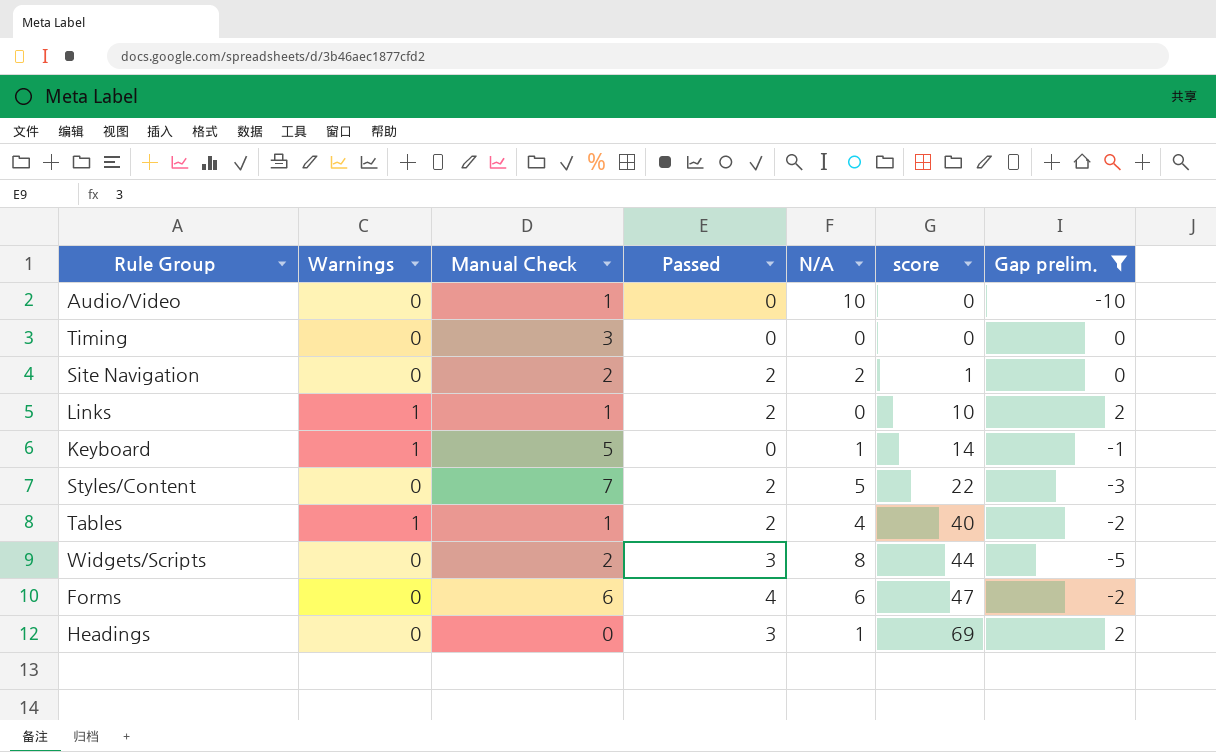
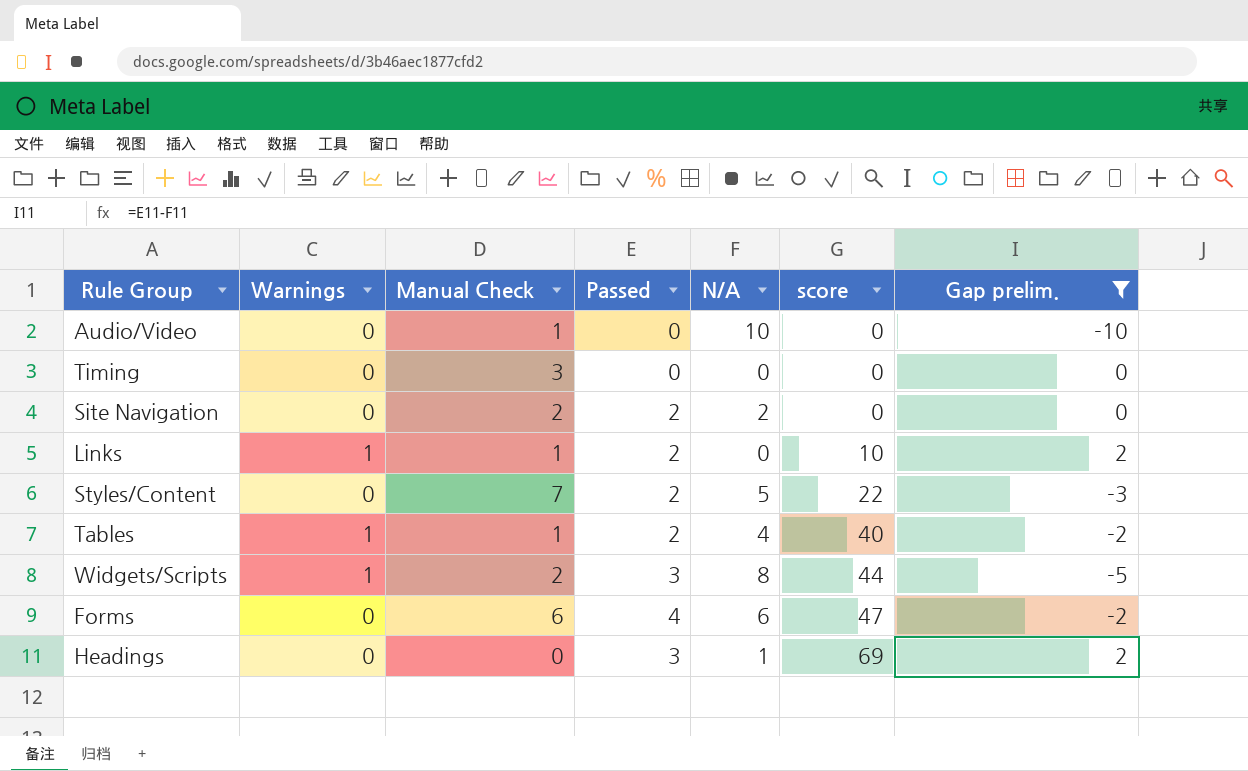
row Keyboard: 1 | 5 | 0 | 1 | 14 | -1 -> none
Site Navigation | score: 1 -> 0
Widgets/Scripts | Warnings: 0 -> 1

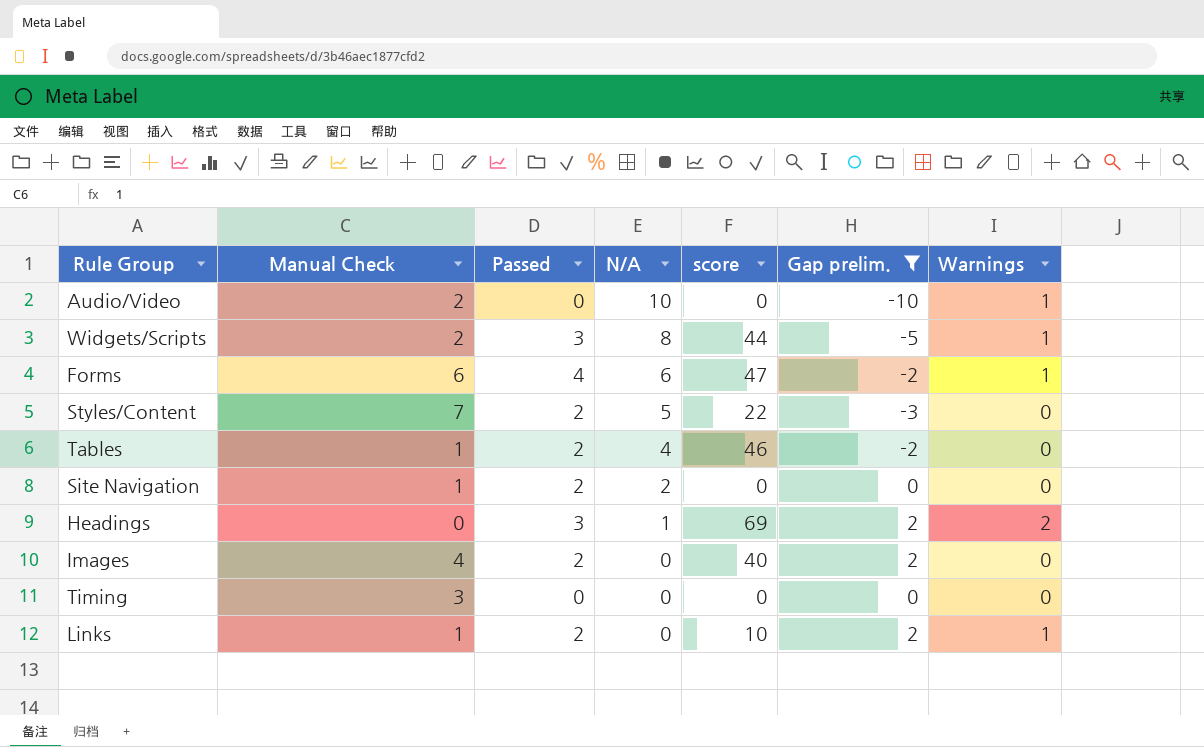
row order: score ascending -> N/A descending
column Warnings | position: 2 -> 7
Audio/Video | Manual Check: 1 -> 2
Audio/Video | Warnings: 0 -> 1
Forms | Warnings: 0 -> 1
Tables | score: 40 -> 46
Tables | Warnings: 1 -> 0
Site Navigation | Manual Check: 2 -> 1
Headings | Warnings: 0 -> 2
row Images: none -> 4 | 2 | 0 | 40 | 2 | 0

